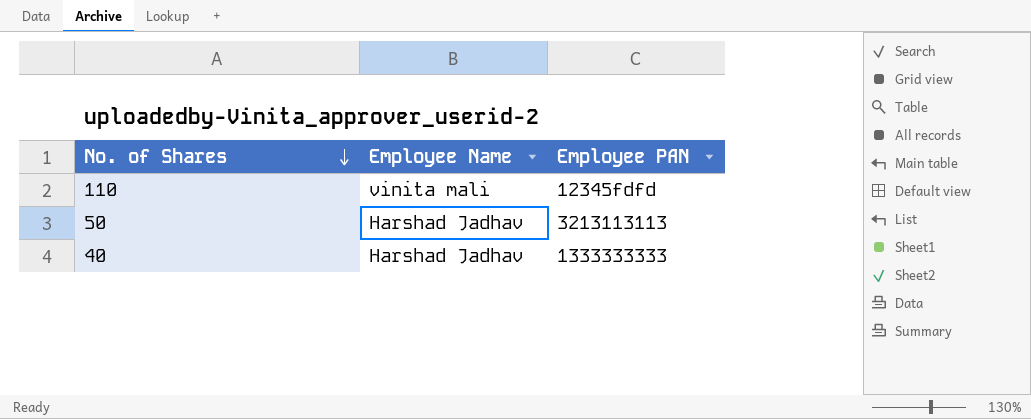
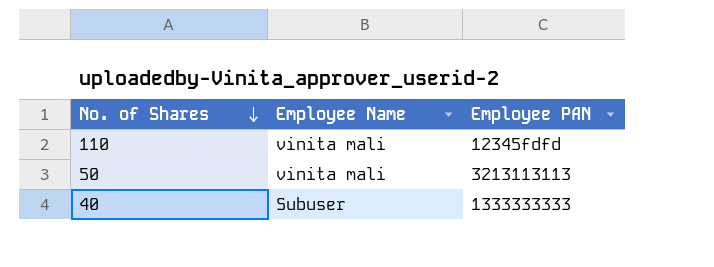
50 | Employee Name: Harshad Jadhav -> vinita mali
40 | Employee Name: Harshad Jadhav -> Subuser

